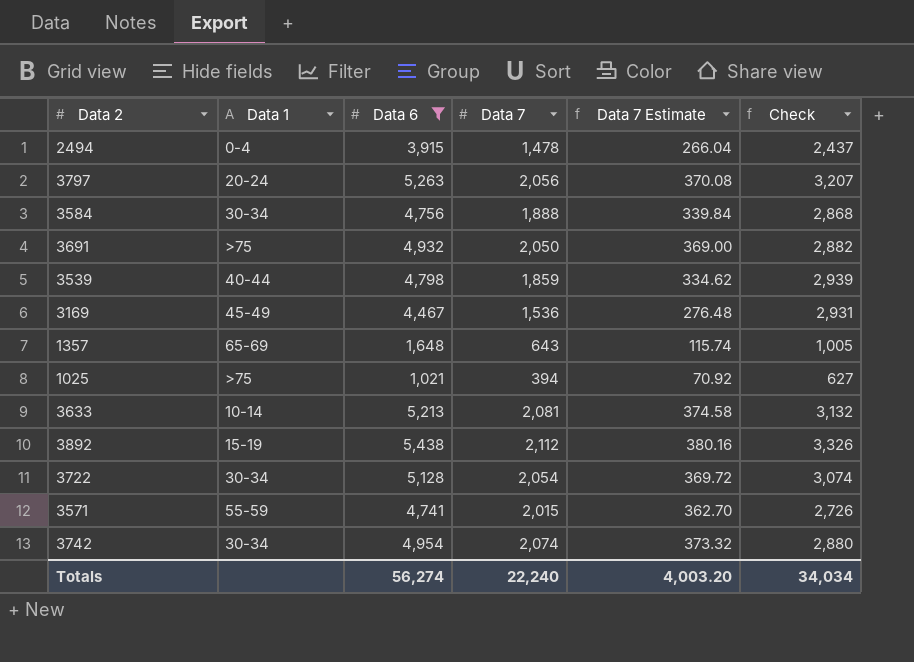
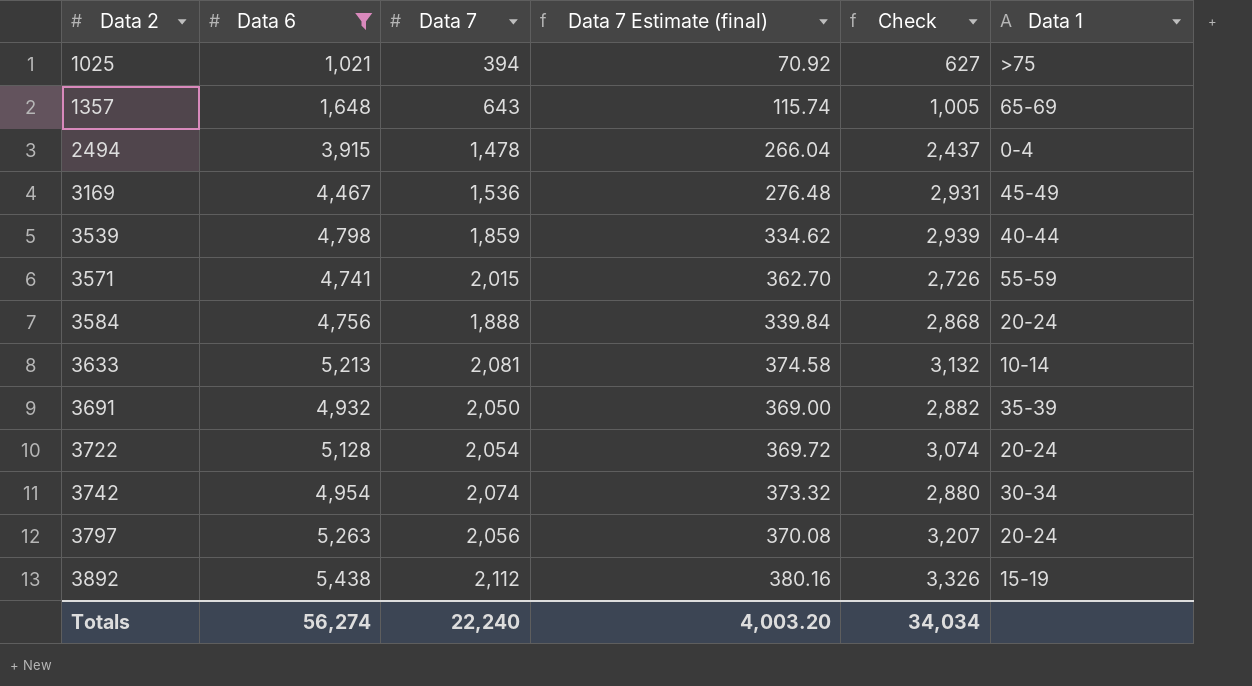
row order: none -> Data 2 ascending
column name: Data 7 Estimate -> Data 7 Estimate (final)
column Data 1 | position: 2 -> 6
3584 | Data 1: 30-34 -> 20-24
3691 | Data 1: >75 -> 35-39
3722 | Data 1: 30-34 -> 20-24

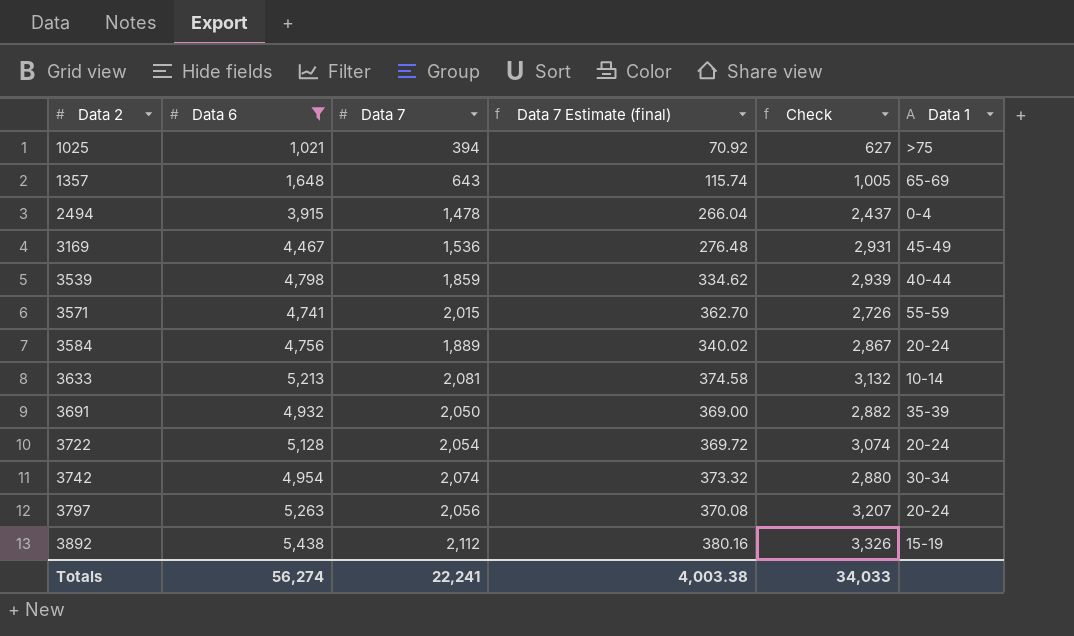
3584 | Data 7: 1,888 -> 1,889
3584 | Data 7 Estimate (final): 339.84 -> 340.02
3584 | Check: 2,868 -> 2,867
Totals | Data 7: 22,240 -> 22,241
Totals | Data 7 Estimate (final): 4,003.20 -> 4,003.38
Totals | Check: 34,034 -> 34,033

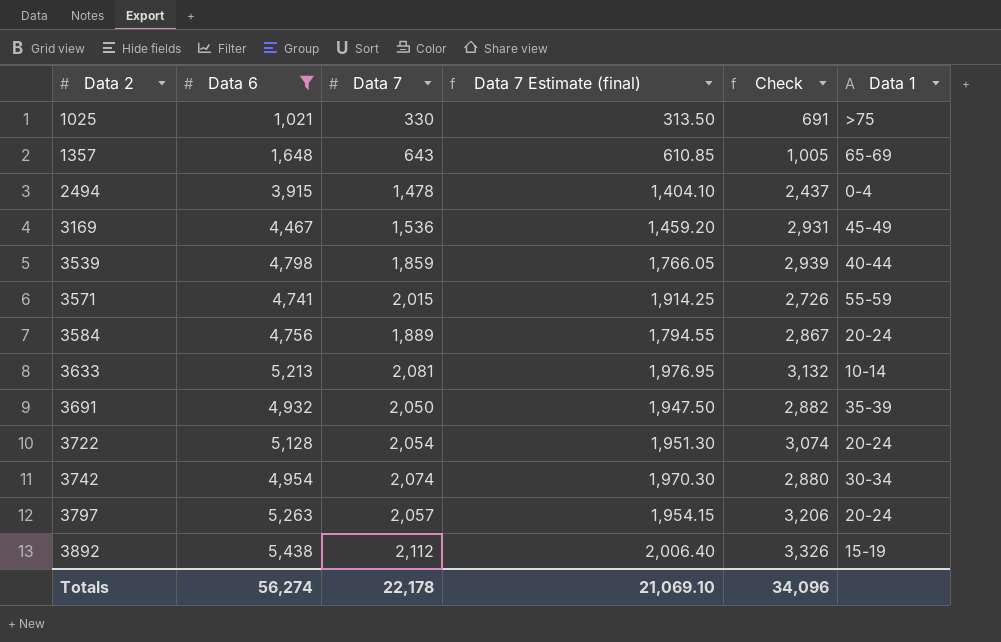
column Data 7 Estimate (final) | formula: [Data 7] * 0.18 -> [Data 7] * 0.95
1025 | Data 7: 394 -> 330
1025 | Check: 627 -> 691
3797 | Data 7: 2,056 -> 2,057
3797 | Check: 3,207 -> 3,206
Totals | Data 7: 22,241 -> 22,178
Totals | Data 7 Estimate (final): 4,003.38 -> 21,069.10
Totals | Check: 34,033 -> 34,096

